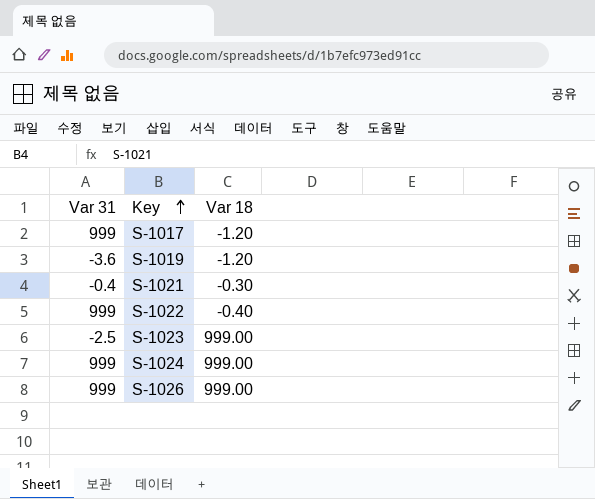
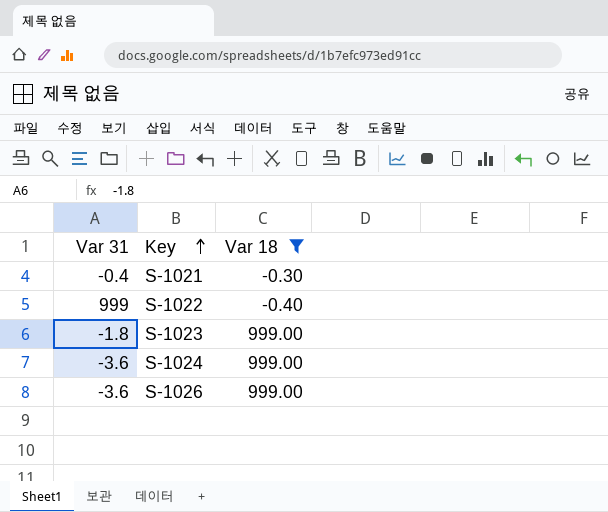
filter: none -> Var 18 != -1.20
S-1023 | Var 31: -2.5 -> -1.8
S-1024 | Var 31: 999 -> -3.6
S-1026 | Var 31: 999 -> -3.6

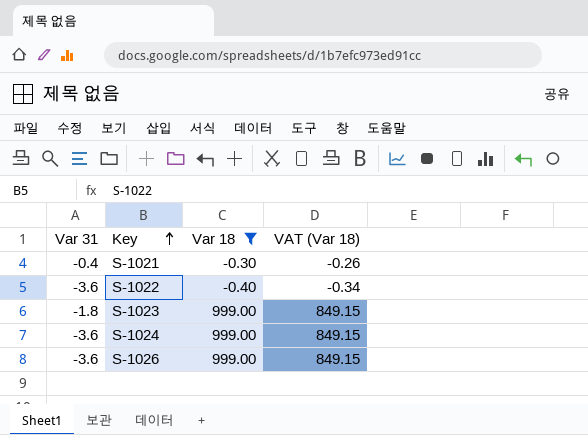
column VAT (Var 18) | formula: none -> [Var 18] * 0.85
S-1022 | Var 31: 999 -> -3.6

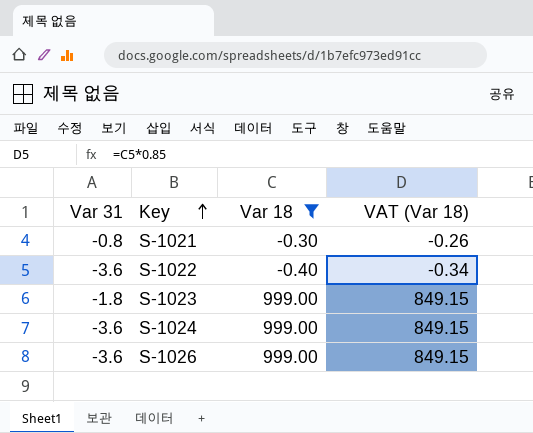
S-1021 | Var 31: -0.4 -> -0.8

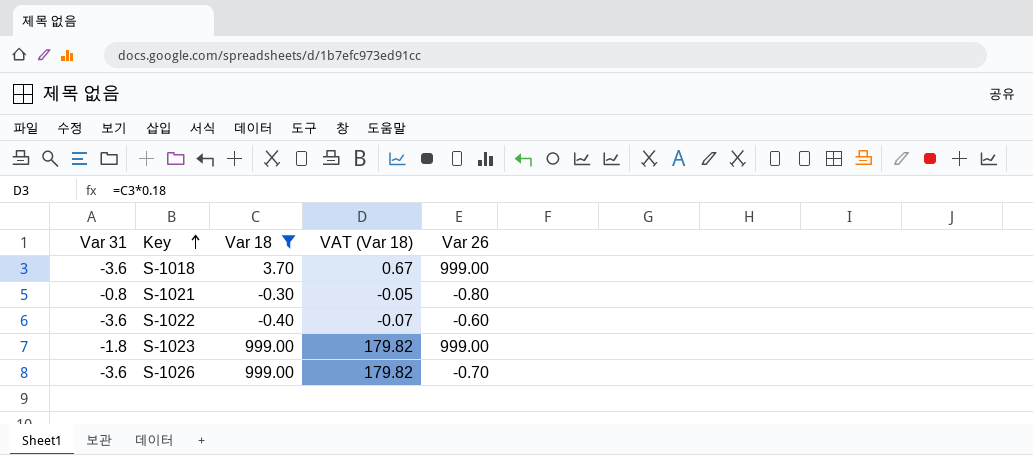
column VAT (Var 18) | formula: [Var 18] * 0.85 -> [Var 18] * 0.18
column Var 26 | position: none -> 5
row S-1024: -3.6 | 999.00 | 849.15 -> none
row S-1018: none -> -3.6 | 3.70 | 0.67 | 999.00

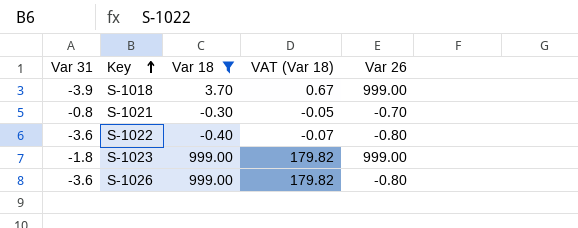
S-1018 | Var 31: -3.6 -> -3.9
S-1021 | Var 26: -0.80 -> -0.70
S-1022 | Var 26: -0.60 -> -0.80
S-1026 | Var 26: -0.70 -> -0.80

